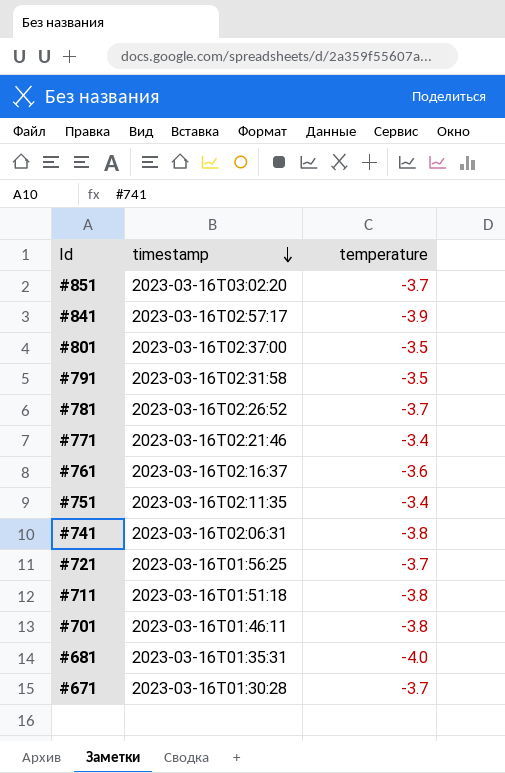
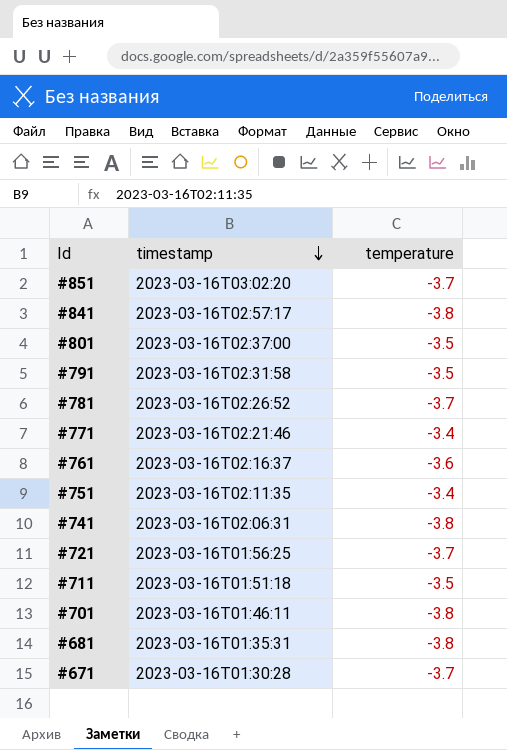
#841 | temperature: -3.9 -> -3.8
#711 | temperature: -3.8 -> -3.5
#681 | temperature: -4.0 -> -3.8

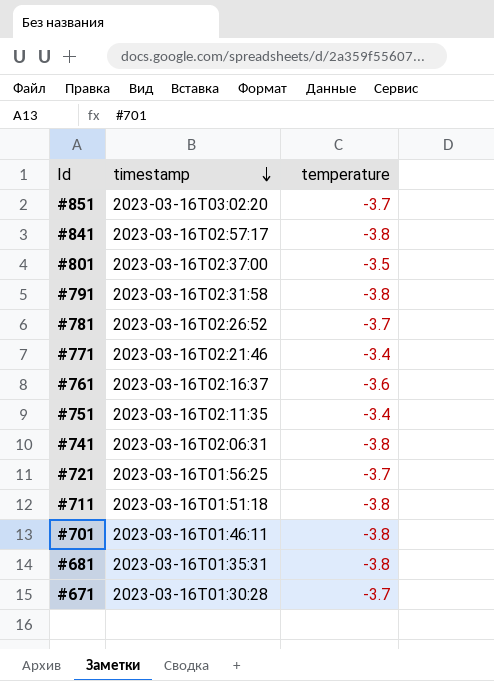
#791 | temperature: -3.5 -> -3.8
#711 | temperature: -3.5 -> -3.8

